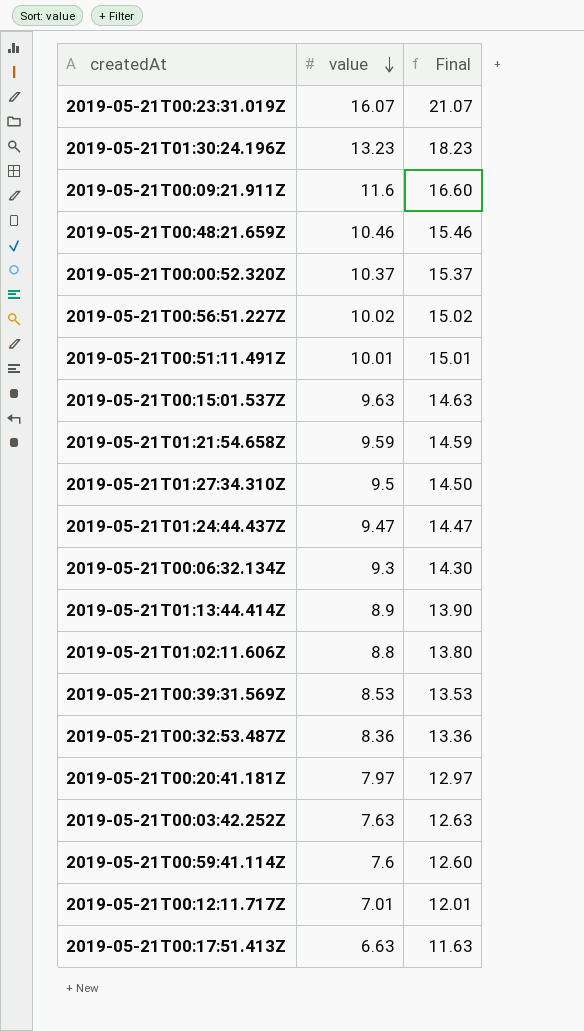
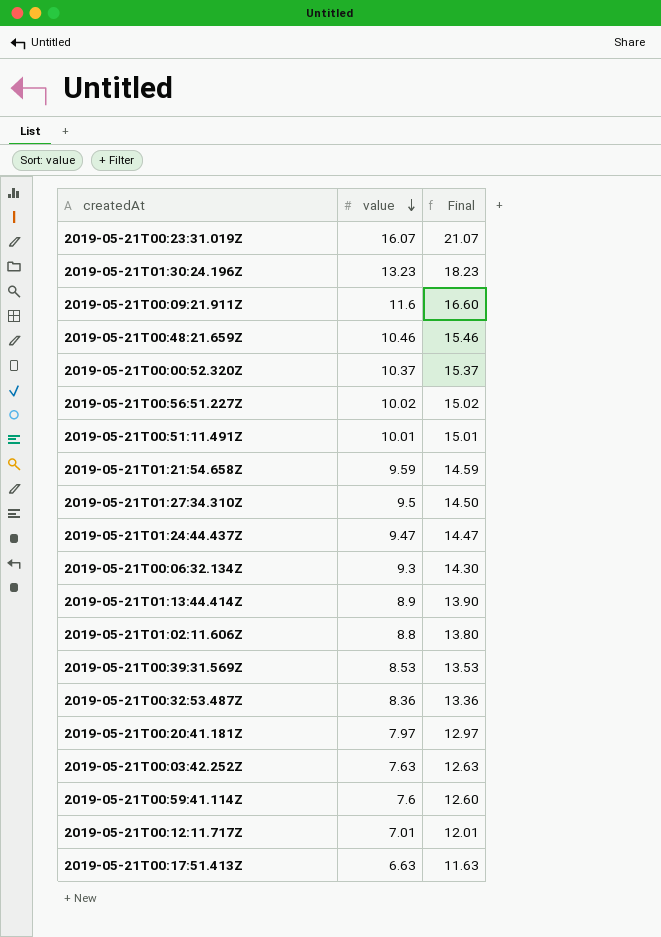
row 2019-05-21T00:15:01.537Z: 9.63 | 14.63 -> none

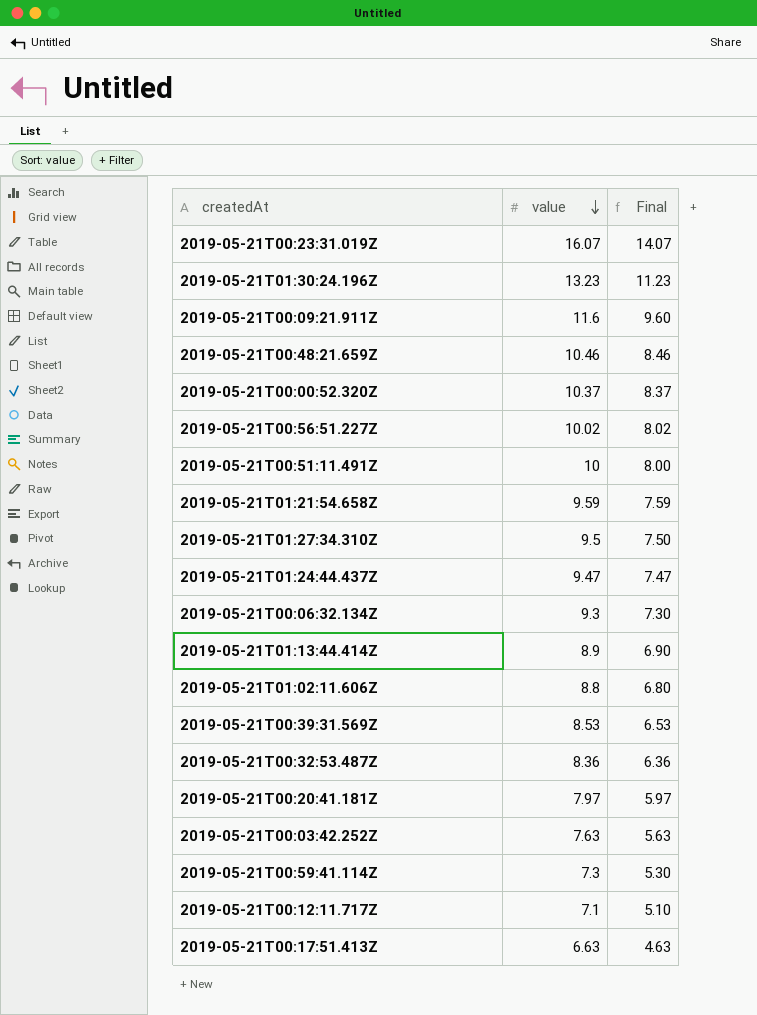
column Final | formula: [value] + 5 -> [value] - 2
2019-05-21T00:51:11.491Z | value: 10.01 -> 10
2019-05-21T00:59:41.114Z | value: 7.6 -> 7.3
2019-05-21T00:12:11.717Z | value: 7.01 -> 7.1

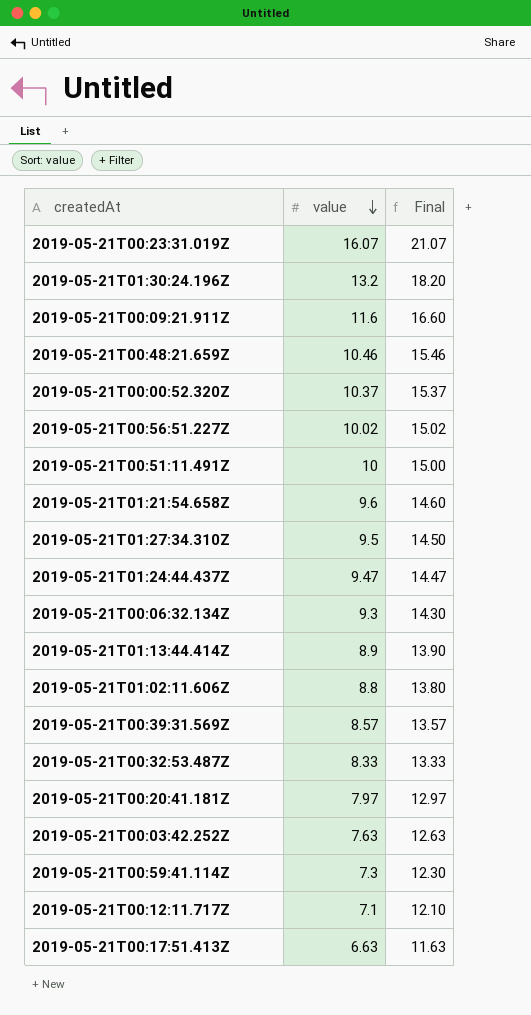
column Final | formula: [value] - 2 -> [value] + 5
2019-05-21T01:30:24.196Z | value: 13.23 -> 13.2
2019-05-21T01:21:54.658Z | value: 9.59 -> 9.6
2019-05-21T00:39:31.569Z | value: 8.53 -> 8.57
2019-05-21T00:32:53.487Z | value: 8.36 -> 8.33

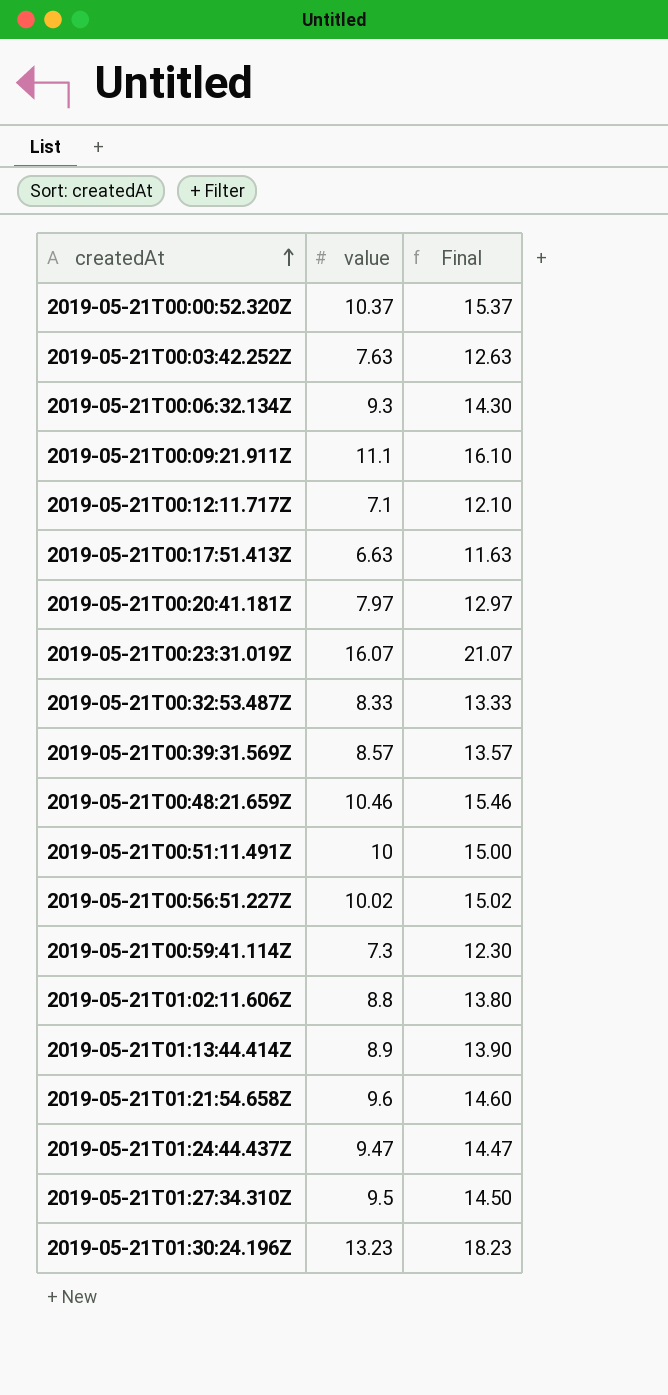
row order: value descending -> createdAt ascending
2019-05-21T00:09:21.911Z | value: 11.6 -> 11.1
2019-05-21T00:09:21.911Z | Final: 16.60 -> 16.10
2019-05-21T01:30:24.196Z | value: 13.2 -> 13.23
2019-05-21T01:30:24.196Z | Final: 18.20 -> 18.23

